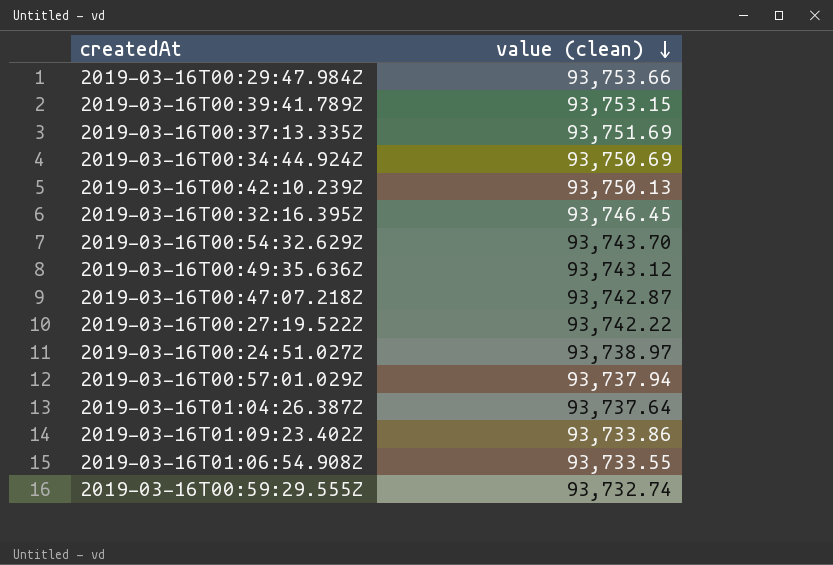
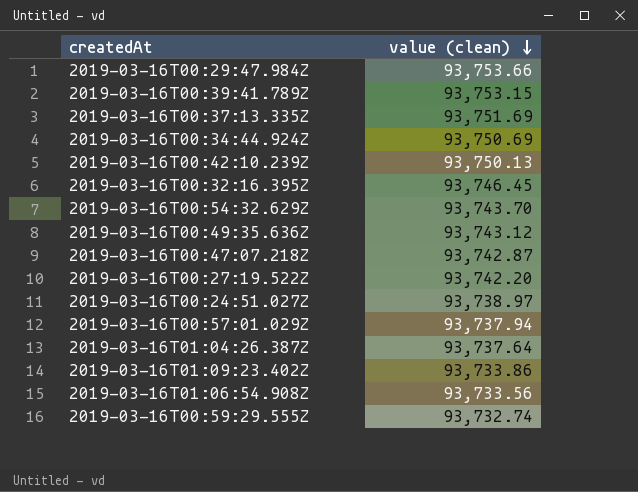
2019-03-16T00:27:19.522Z | value (clean): 93,742.22 -> 93,742.20
2019-03-16T01:06:54.908Z | value (clean): 93,733.55 -> 93,733.56

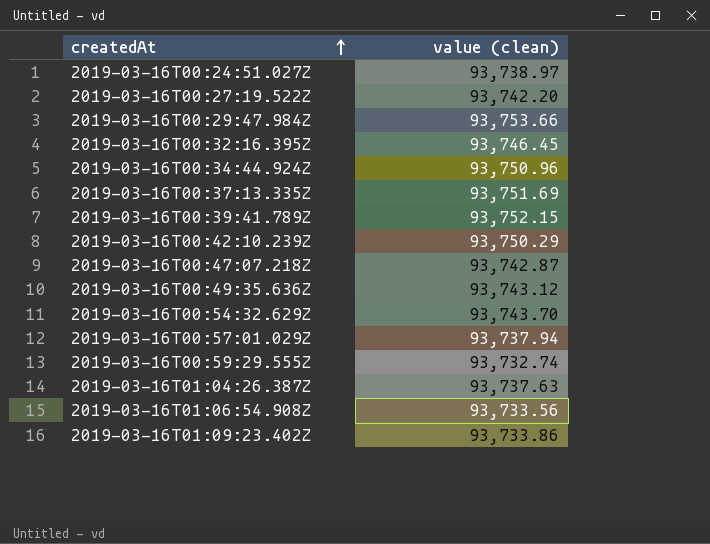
row order: value (clean) descending -> createdAt ascending
2019-03-16T00:34:44.924Z | value (clean): 93,750.69 -> 93,750.96
2019-03-16T00:39:41.789Z | value (clean): 93,753.15 -> 93,752.15
2019-03-16T00:42:10.239Z | value (clean): 93,750.13 -> 93,750.29
2019-03-16T01:04:26.387Z | value (clean): 93,737.64 -> 93,737.63

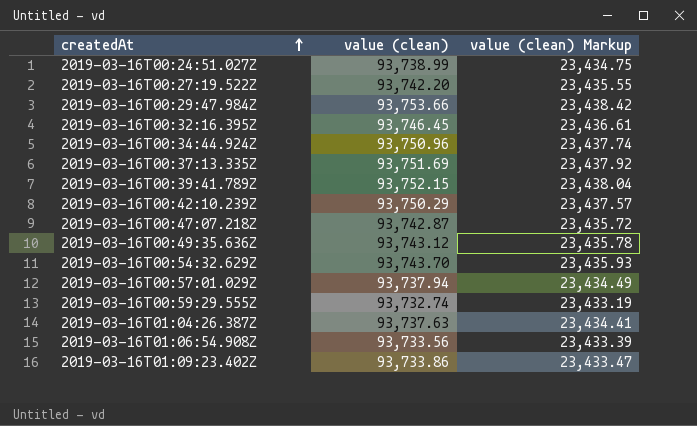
column value (clean) Markup | formula: none -> [value (clean)] * 0.25
2019-03-16T00:24:51.027Z | value (clean): 93,738.97 -> 93,738.99

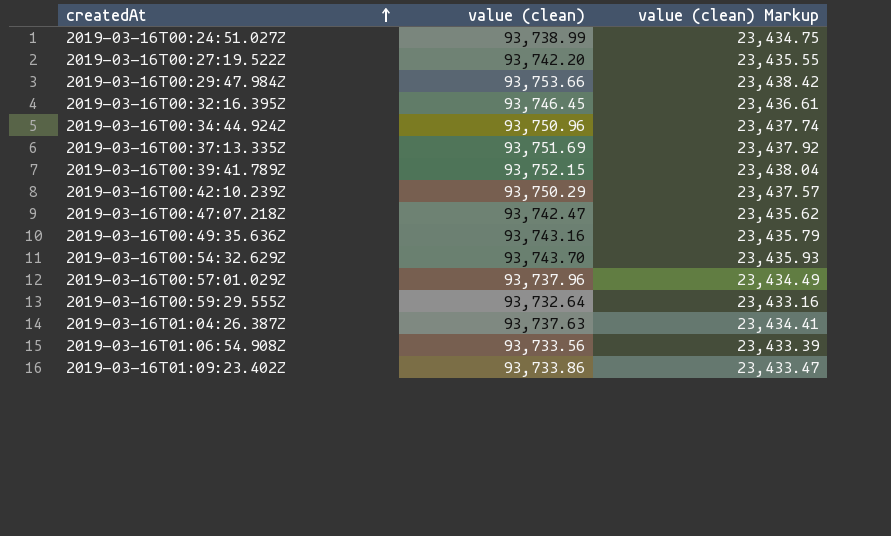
2019-03-16T00:47:07.218Z | value (clean): 93,742.87 -> 93,742.47
2019-03-16T00:47:07.218Z | value (clean) Markup: 23,435.72 -> 23,435.62
2019-03-16T00:49:35.636Z | value (clean): 93,743.12 -> 93,743.16
2019-03-16T00:49:35.636Z | value (clean) Markup: 23,435.78 -> 23,435.79
2019-03-16T00:57:01.029Z | value (clean): 93,737.94 -> 93,737.96
2019-03-16T00:59:29.555Z | value (clean): 93,732.74 -> 93,732.64
2019-03-16T00:59:29.555Z | value (clean) Markup: 23,433.19 -> 23,433.16

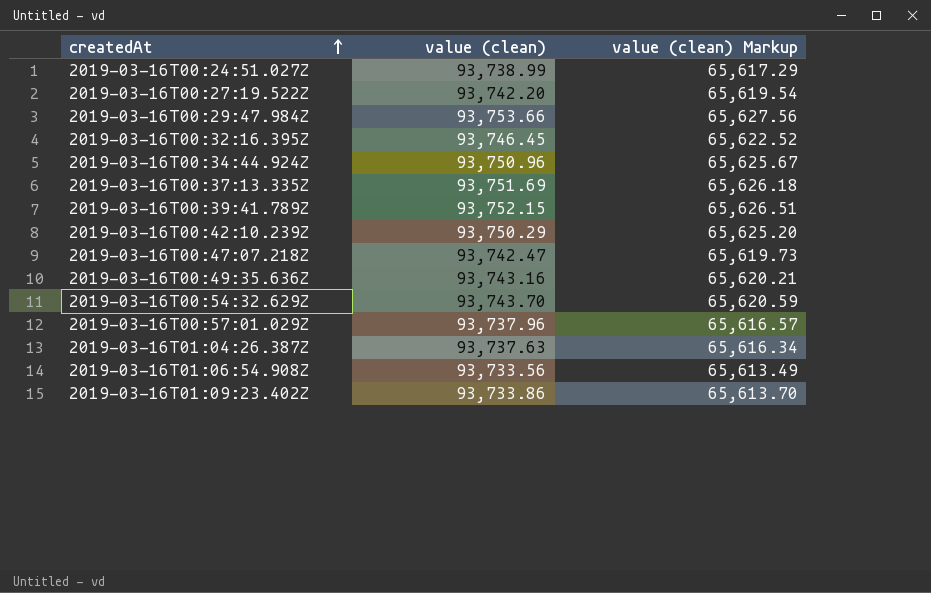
column value (clean) Markup | formula: [value (clean)] * 0.25 -> [value (clean)] * 0.7
row 2019-03-16T00:59:29.555Z: 93,732.64 | 23,433.16 -> none

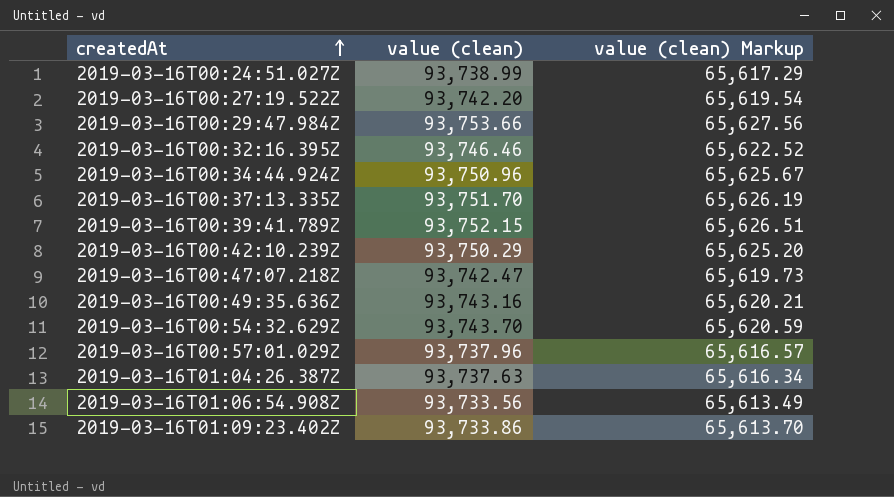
2019-03-16T00:32:16.395Z | value (clean): 93,746.45 -> 93,746.46
2019-03-16T00:37:13.335Z | value (clean): 93,751.69 -> 93,751.70
2019-03-16T00:37:13.335Z | value (clean) Markup: 65,626.18 -> 65,626.19

